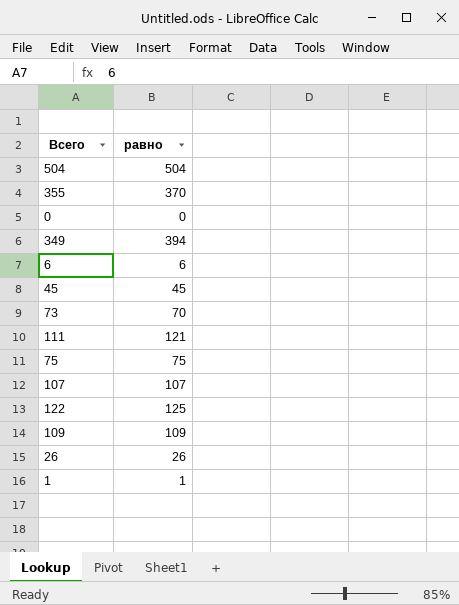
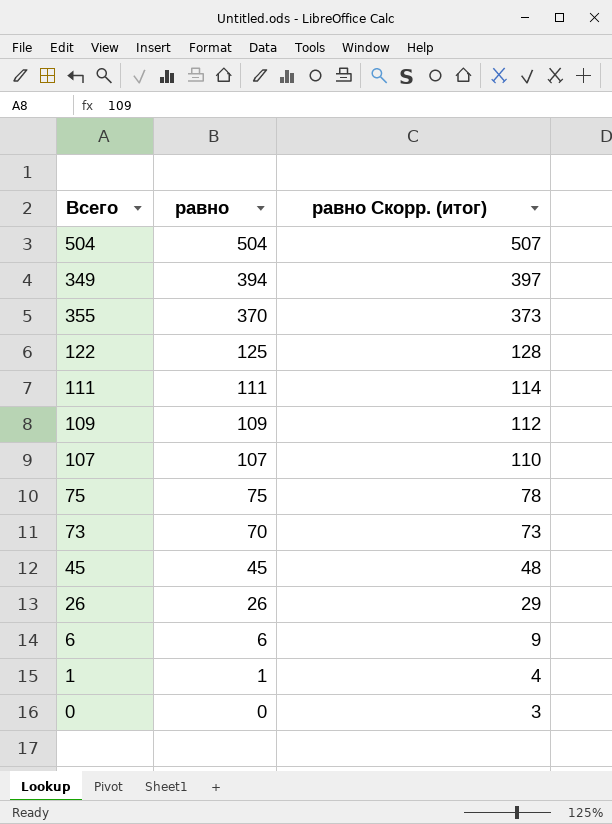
row order: none -> равно descending
column равно Скорр. (итог) | formula: none -> [равно] + 3
111 | равно: 121 -> 111

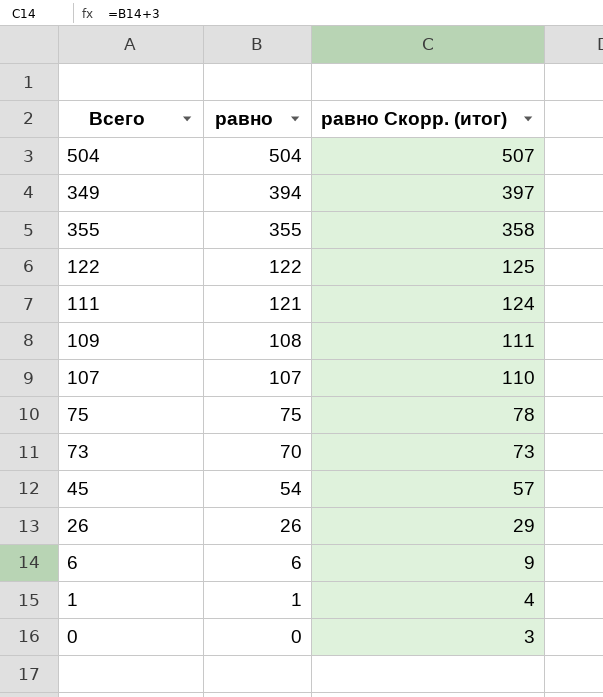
355 | равно: 370 -> 355
355 | равно Скорр. (итог): 373 -> 358
122 | равно: 125 -> 122
122 | равно Скорр. (итог): 128 -> 125
111 | равно: 111 -> 121
111 | равно Скорр. (итог): 114 -> 124
109 | равно: 109 -> 108
109 | равно Скорр. (итог): 112 -> 111
45 | равно: 45 -> 54
45 | равно Скорр. (итог): 48 -> 57

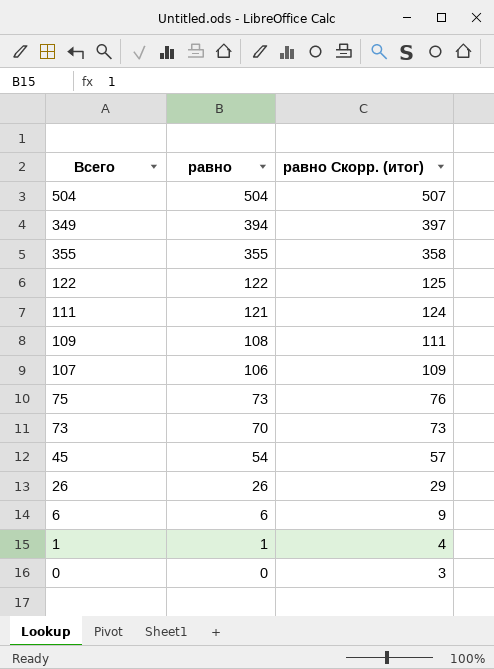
107 | равно: 107 -> 106
107 | равно Скорр. (итог): 110 -> 109
75 | равно: 75 -> 73
75 | равно Скорр. (итог): 78 -> 76

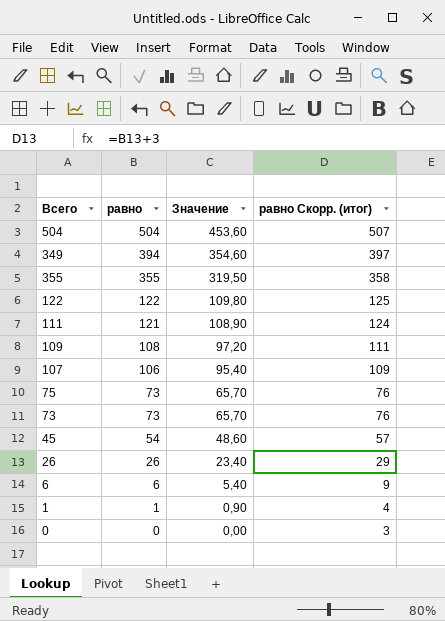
column Значение | formula: none -> [равно] * 0,9
73 | равно: 70 -> 73
73 | равно Скорр. (итог): 73 -> 76

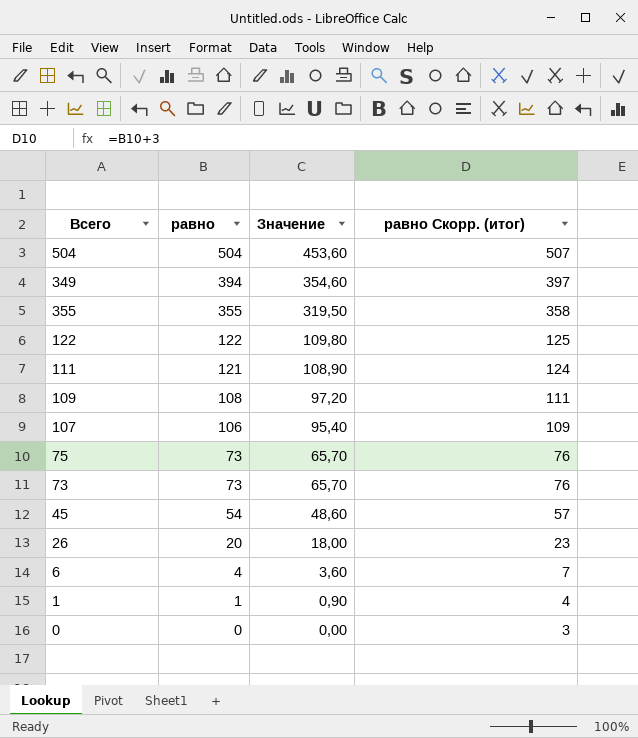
26 | равно: 26 -> 20
26 | Значение: 23,40 -> 18,00
26 | равно Скорр. (итог): 29 -> 23
6 | равно: 6 -> 4
6 | Значение: 5,40 -> 3,60
6 | равно Скорр. (итог): 9 -> 7

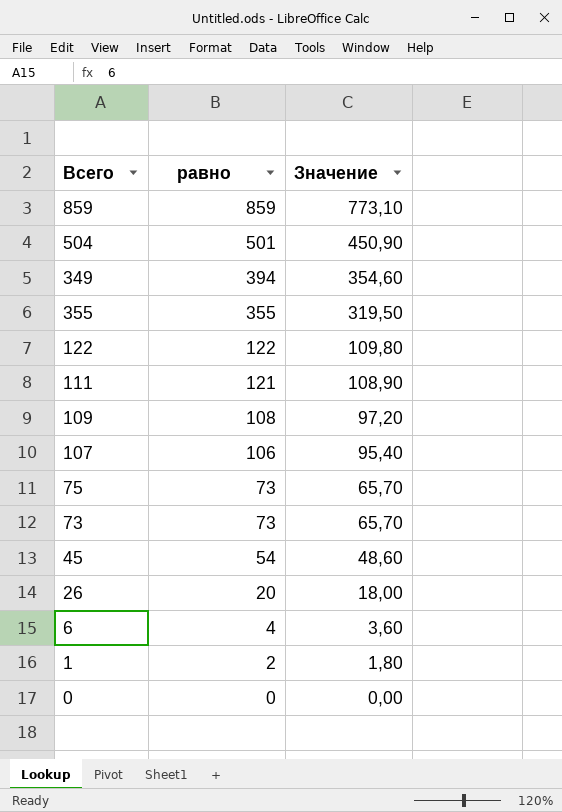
column равно Скорр. (итог) | formula: [равно] + 3 -> none
row 859: none -> 859 | 773,10
504 | равно: 504 -> 501
504 | Значение: 453,60 -> 450,90
1 | равно: 1 -> 2
1 | Значение: 0,90 -> 1,80

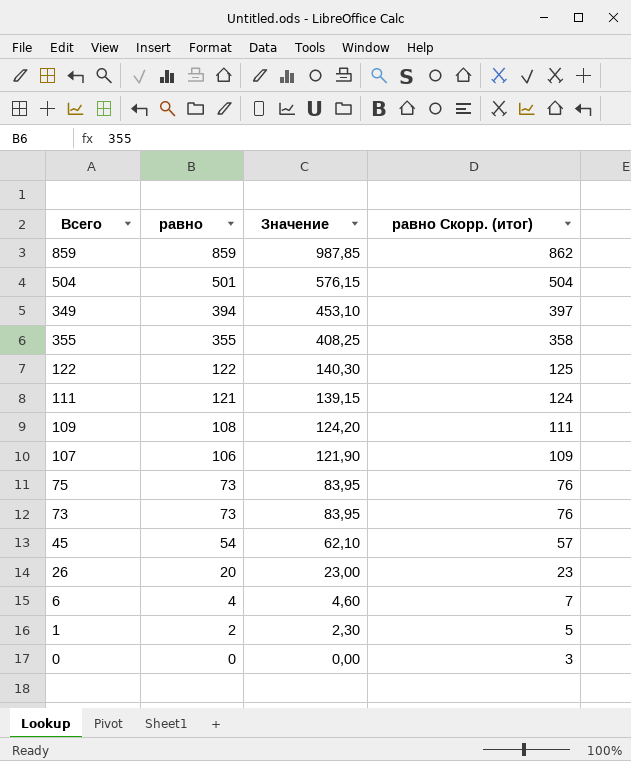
column Значение | formula: [равно] * 0,9 -> [равно] * 1,15
column равно Скорр. (итог) | formula: none -> [равно] + 3

